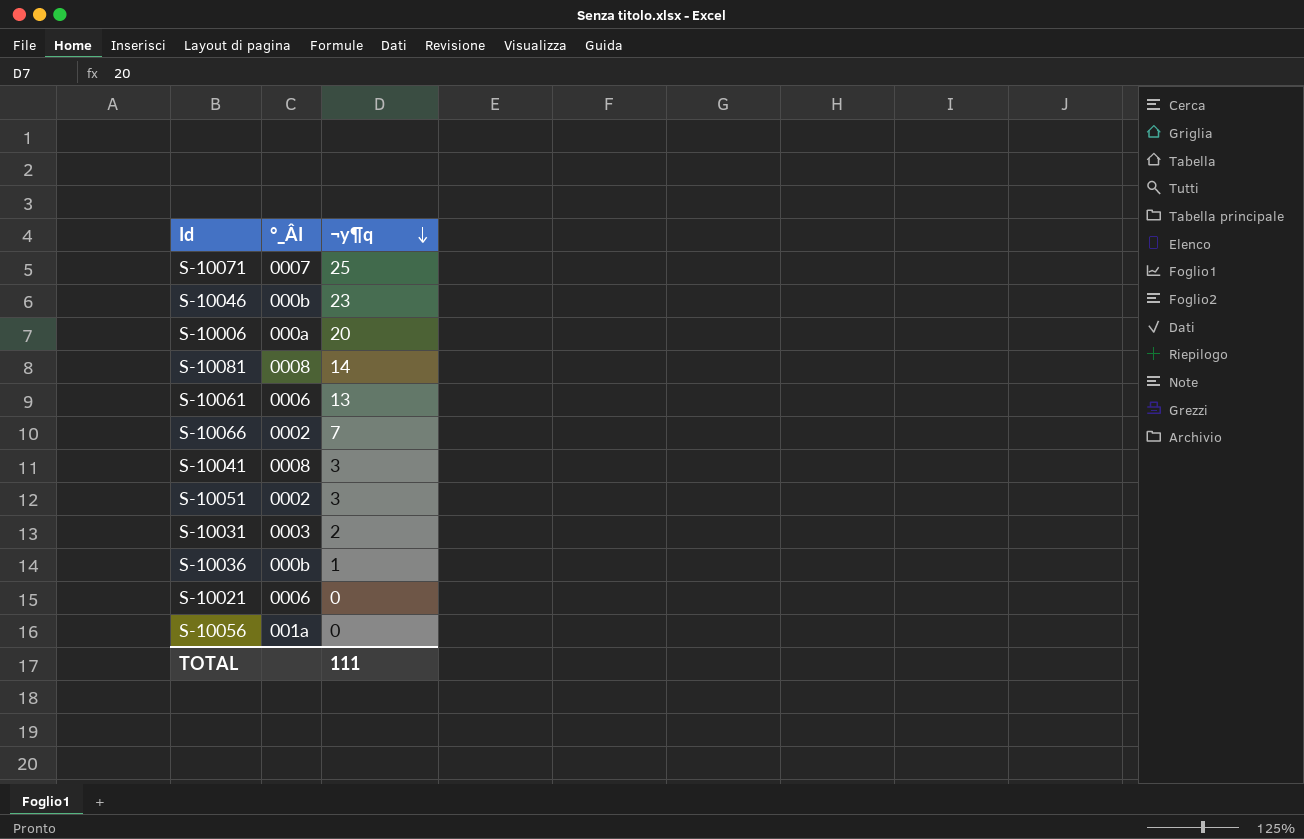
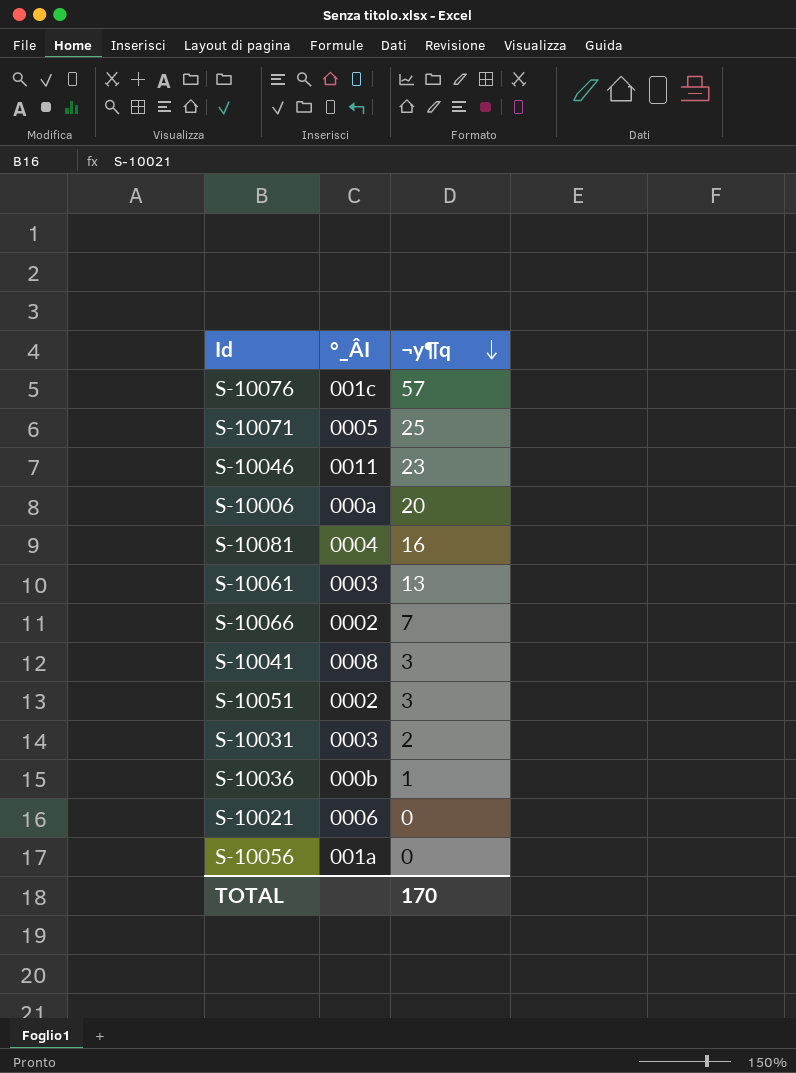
row S-10076: none -> 001c | 57
S-10071 | °_ÂI: 0007 -> 0005
S-10046 | °_ÂI: 000b -> 0011
S-10081 | °_ÂI: 0008 -> 0004
S-10081 | ¬y¶q: 14 -> 16
S-10061 | °_ÂI: 0006 -> 0003
TOTAL | ¬y¶q: 111 -> 170

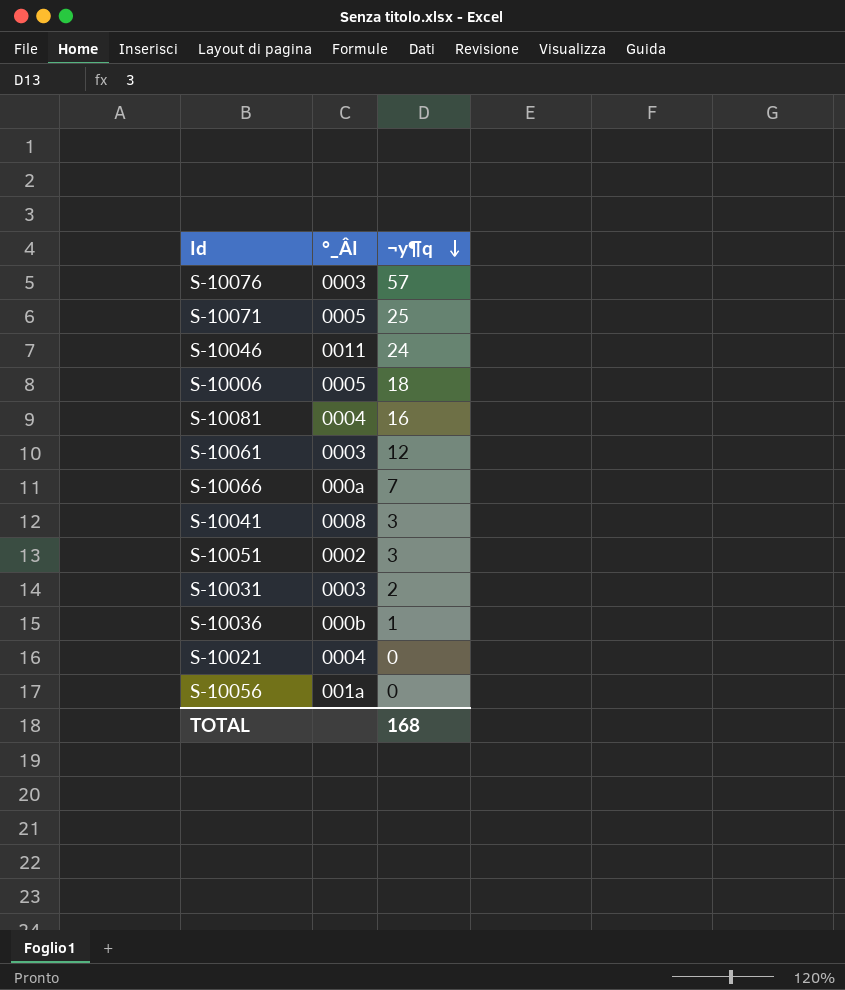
S-10076 | °_ÂI: 001c -> 0003
S-10046 | ¬y¶q: 23 -> 24
S-10006 | °_ÂI: 000a -> 0005
S-10006 | ¬y¶q: 20 -> 18
S-10061 | ¬y¶q: 13 -> 12
S-10066 | °_ÂI: 0002 -> 000a
S-10021 | °_ÂI: 0006 -> 0004
TOTAL | ¬y¶q: 170 -> 168

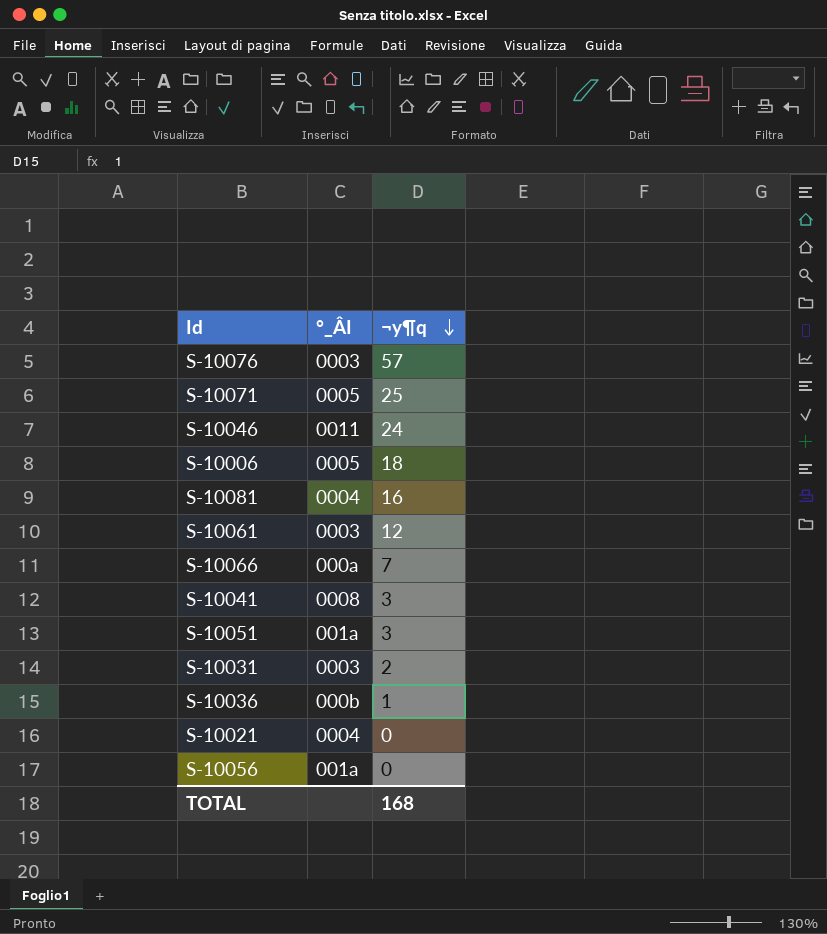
S-10051 | °_ÂI: 0002 -> 001a

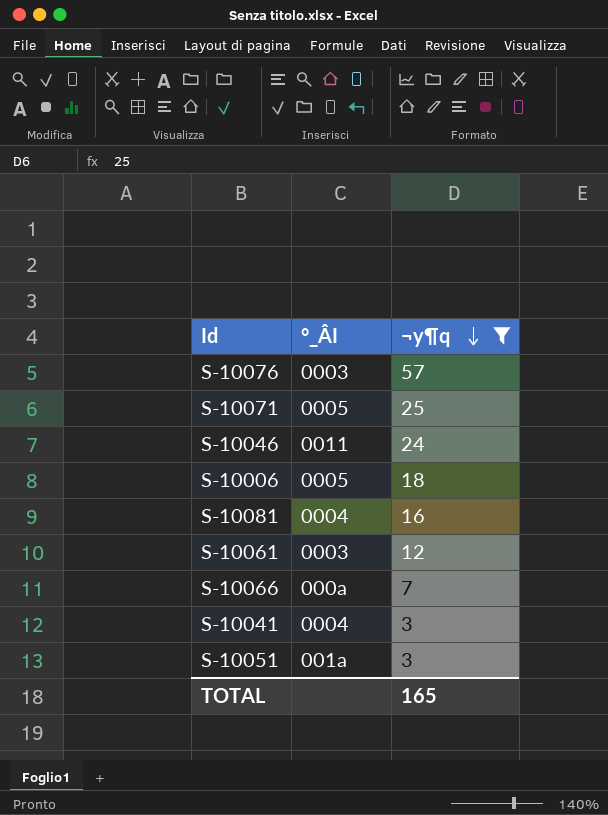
filter: none -> ¬y¶q >= 3
S-10041 | °_ÂI: 0008 -> 0004
TOTAL | ¬y¶q: 168 -> 165

